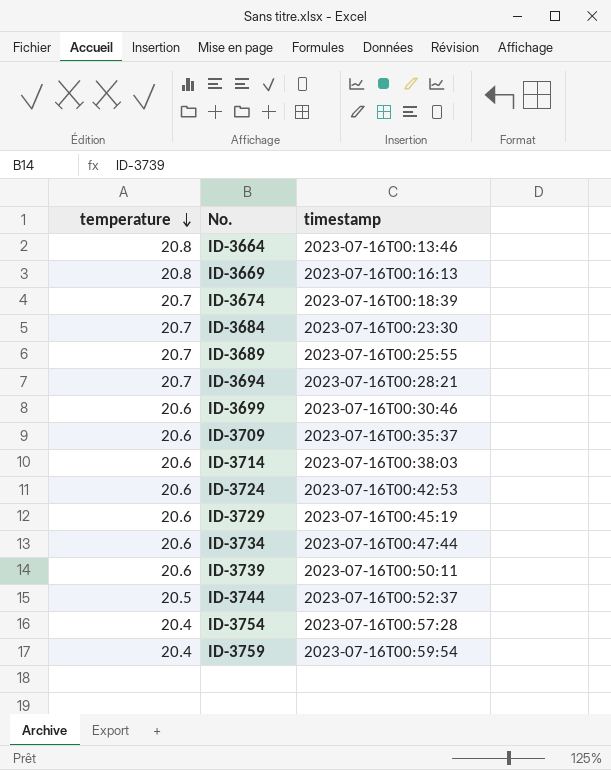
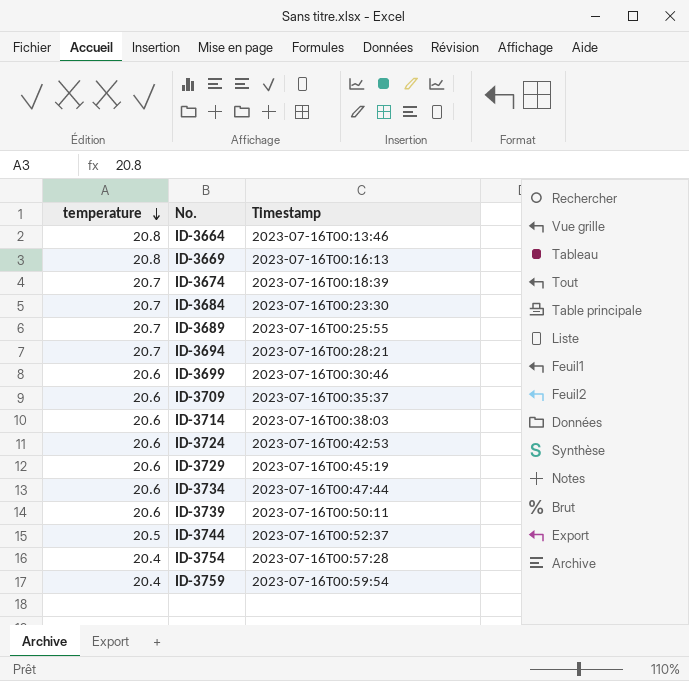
column name: timestamp -> Timestamp

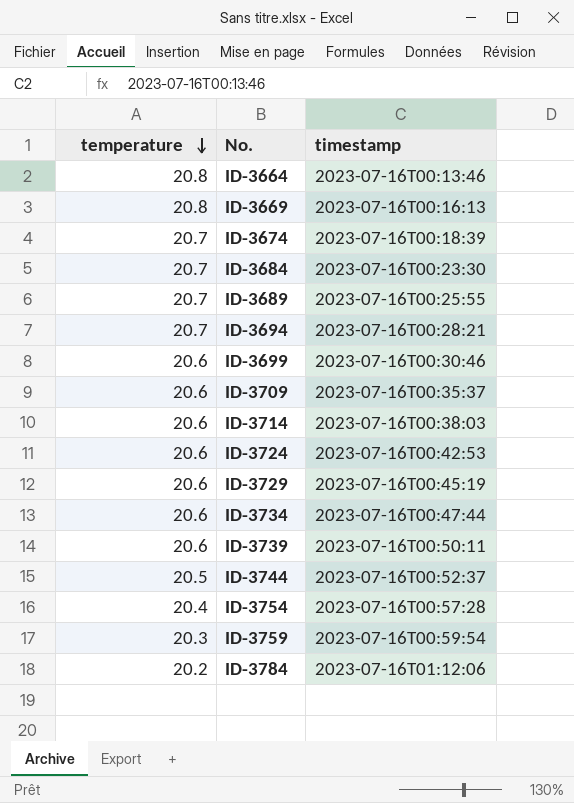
column name: Timestamp -> timestamp
ID-3759 | temperature: 20.4 -> 20.3
row ID-3784: none -> 20.2 | 2023-07-16T01:12:06

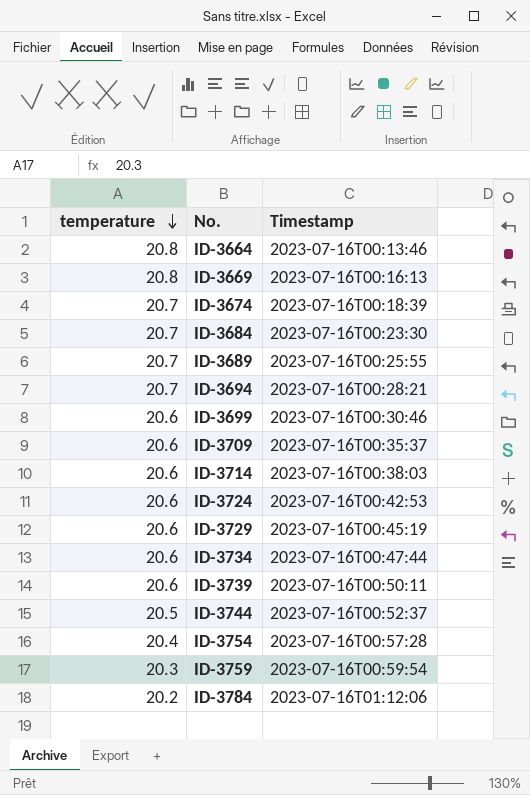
column name: timestamp -> Timestamp

